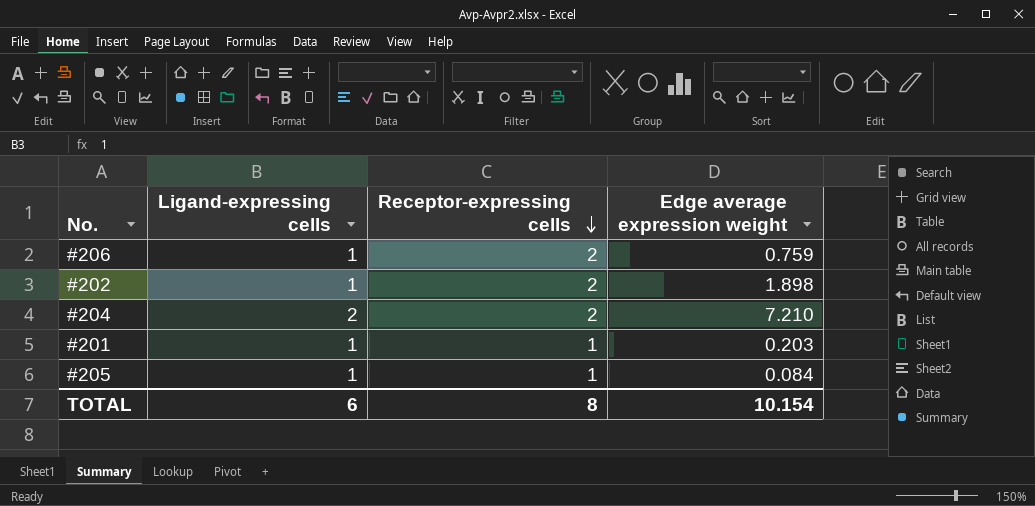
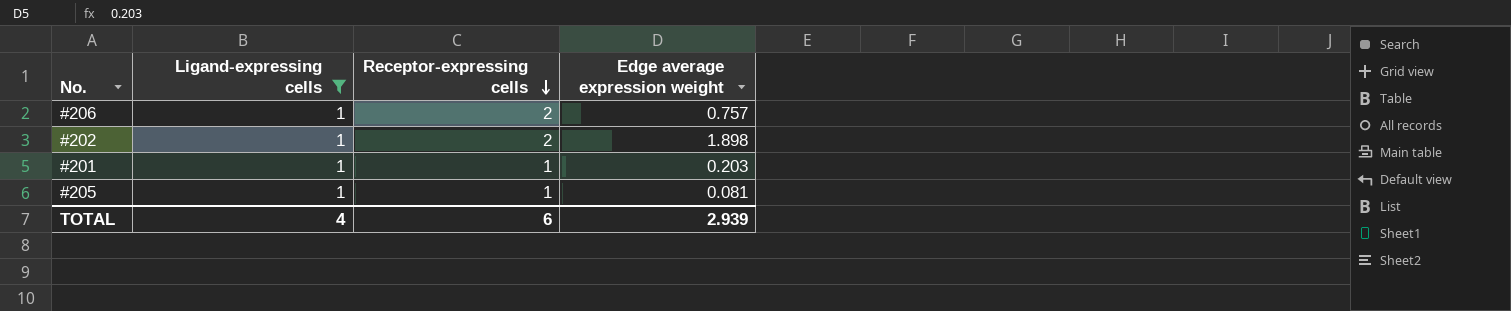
filter: none -> Ligand-expressing cells = 1
#206 | Edge average expression weight: 0.759 -> 0.757
#205 | Edge average expression weight: 0.084 -> 0.081
TOTAL | Ligand-expressing cells: 6 -> 4
TOTAL | Receptor-expressing cells: 8 -> 6
TOTAL | Edge average expression weight: 10.154 -> 2.939

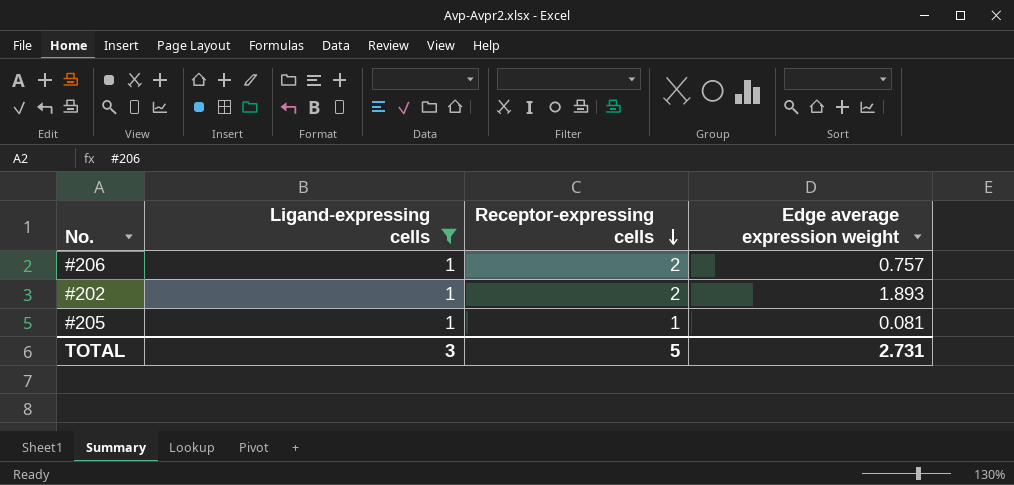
row #201: 1 | 1 | 0.203 -> none
#202 | Edge average expression weight: 1.898 -> 1.893
TOTAL | Ligand-expressing cells: 4 -> 3
TOTAL | Receptor-expressing cells: 6 -> 5
TOTAL | Edge average expression weight: 2.939 -> 2.731

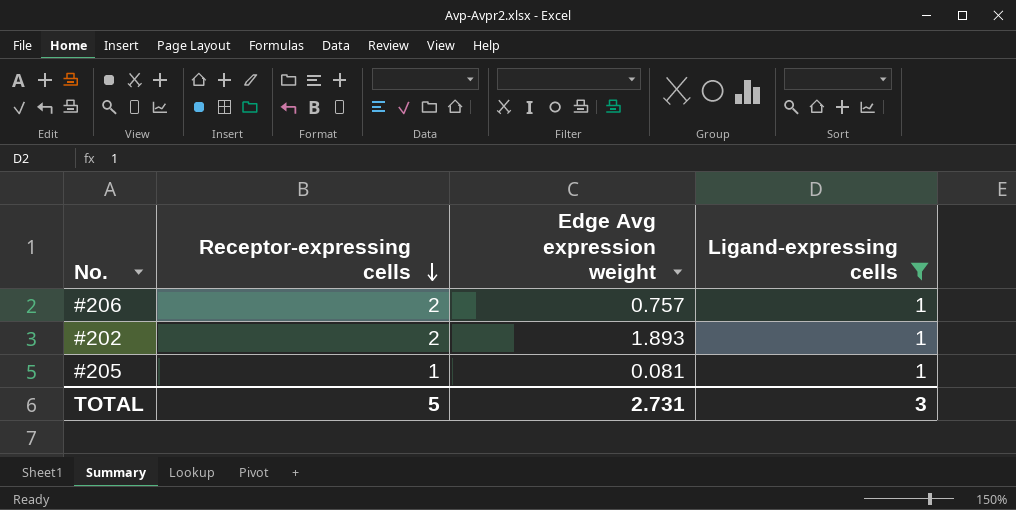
column name: Edge average expression weight -> Edge Avg expression weight
column Ligand-expressing cells | position: 2 -> 4

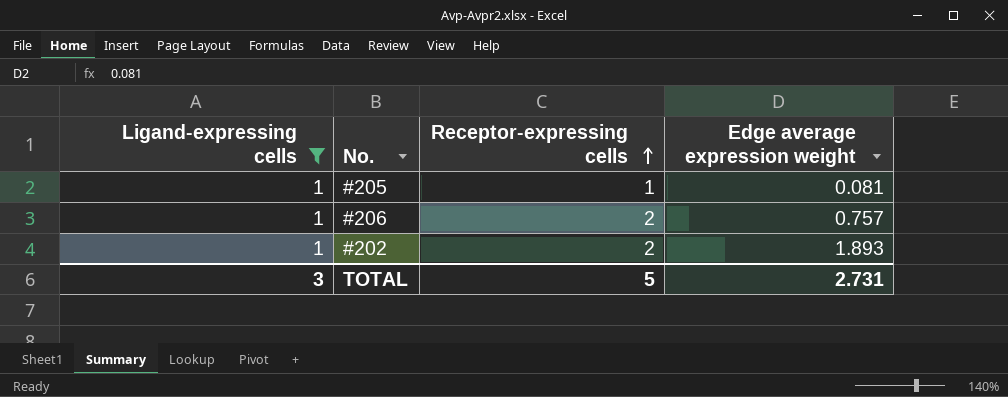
row order: Receptor-expressing cells descending -> Receptor-expressing cells ascending
column Ligand-expressing cells | position: 4 -> 1
column name: Edge Avg expression weight -> Edge average expression weight

